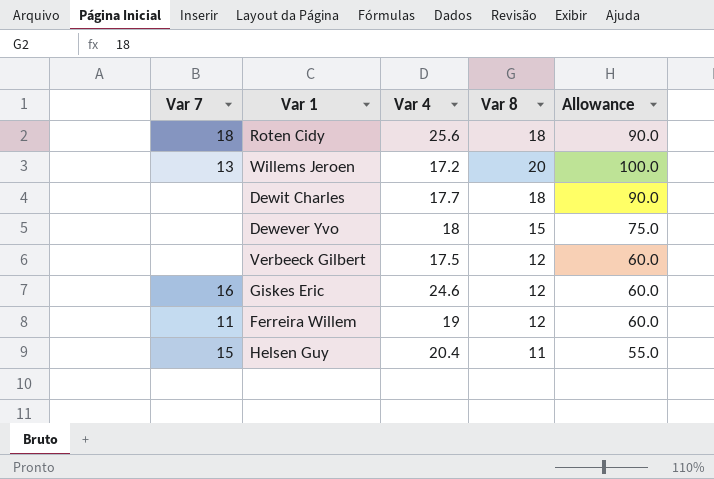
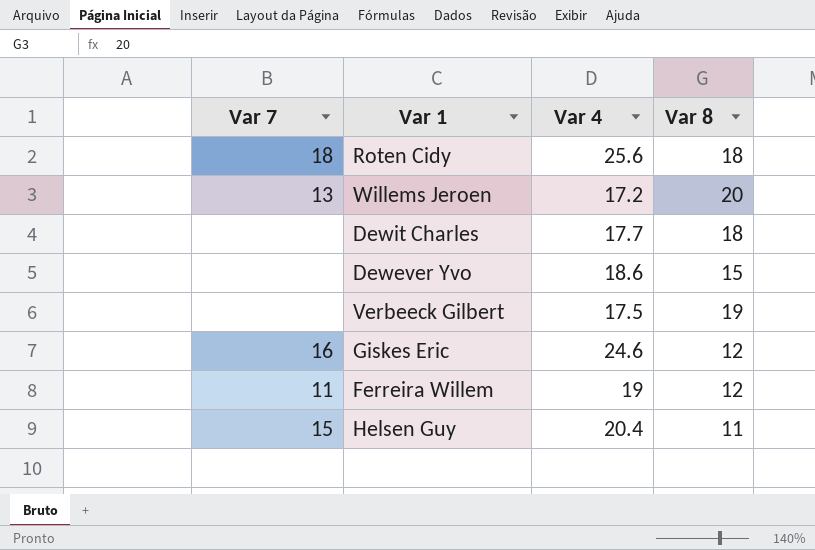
column Allowance | formula: [Var 8] * 5 -> none
Dewever Yvo | Var 4: 18 -> 18.6
Verbeeck Gilbert | Var 8: 12 -> 19

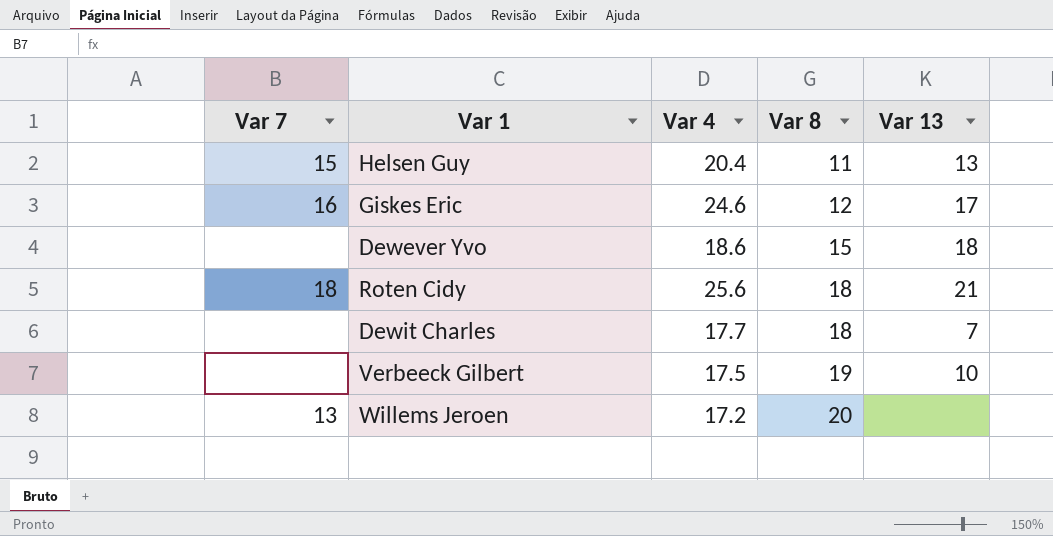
row order: none -> Var 8 ascending
column Var 13 | position: none -> 5
row Ferreira Willem: 11 | 19 | 12 -> none

